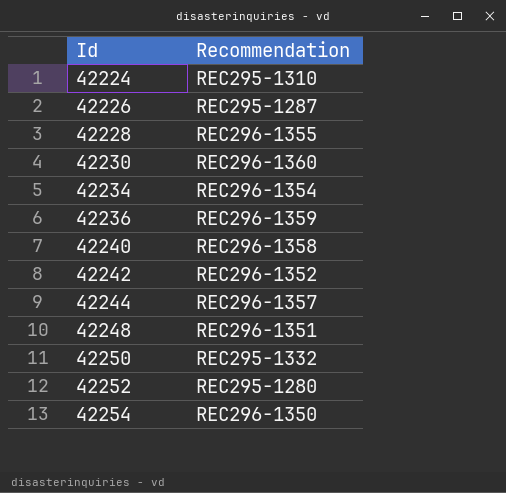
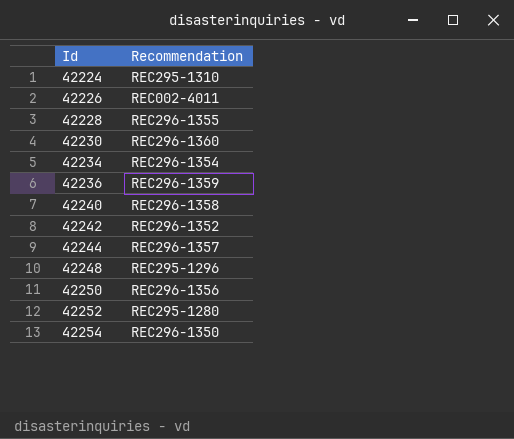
42226 | Recommendation: REC295-1287 -> REC002-4011
42248 | Recommendation: REC296-1351 -> REC295-1296
42250 | Recommendation: REC295-1332 -> REC296-1356

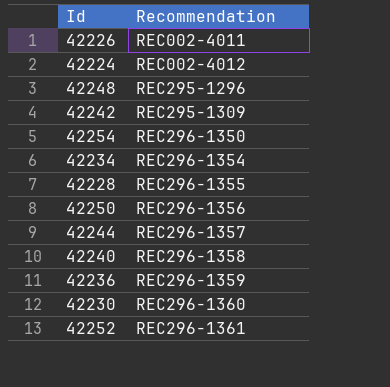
row order: Id ascending -> Recommendation ascending
42224 | Recommendation: REC295-1310 -> REC002-4012
42242 | Recommendation: REC296-1352 -> REC295-1309
42252 | Recommendation: REC295-1280 -> REC296-1361

